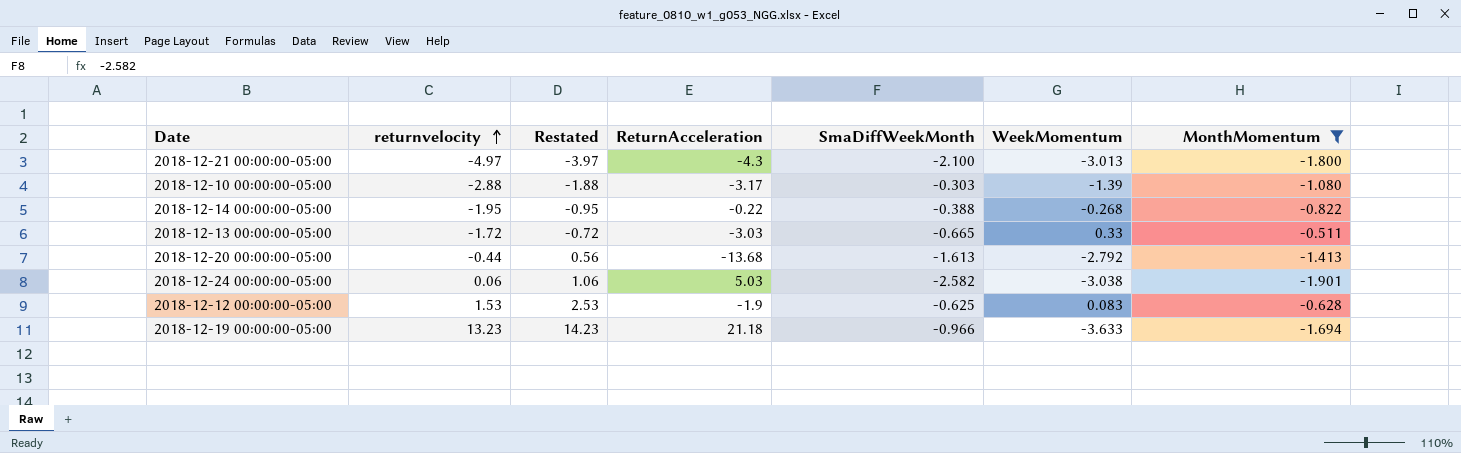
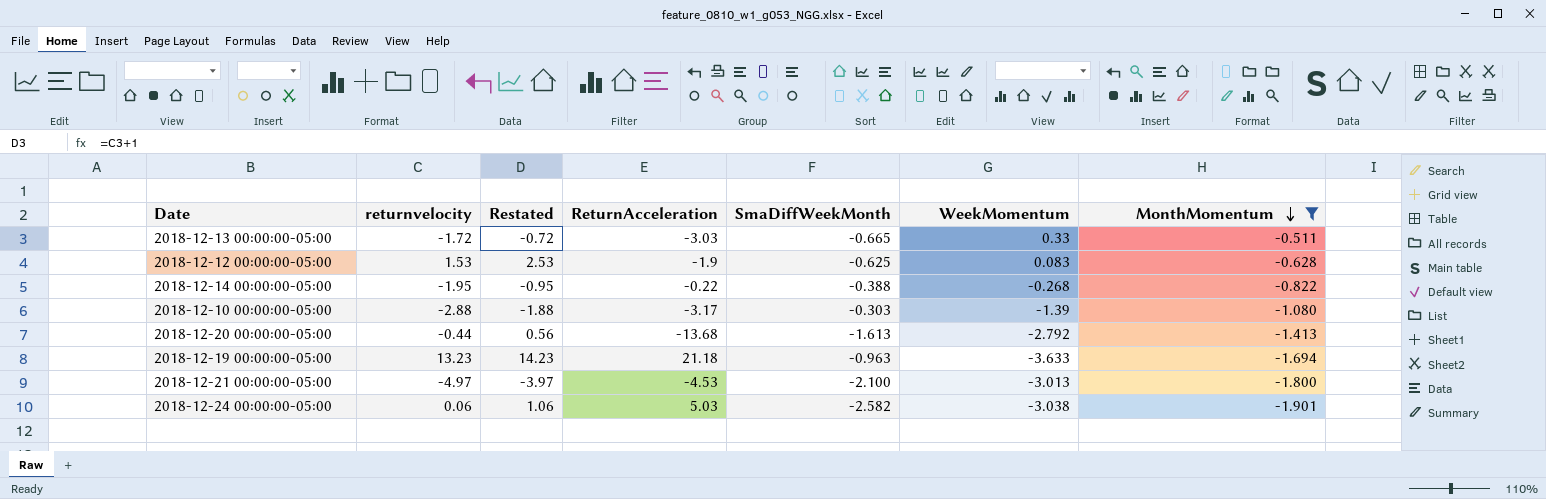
row order: returnvelocity ascending -> MonthMomentum descending
2018-12-19 00:00:00-05:00 | SmaDiffWeekMonth: -0.966 -> -0.963
2018-12-21 00:00:00-05:00 | ReturnAcceleration: -4.3 -> -4.53

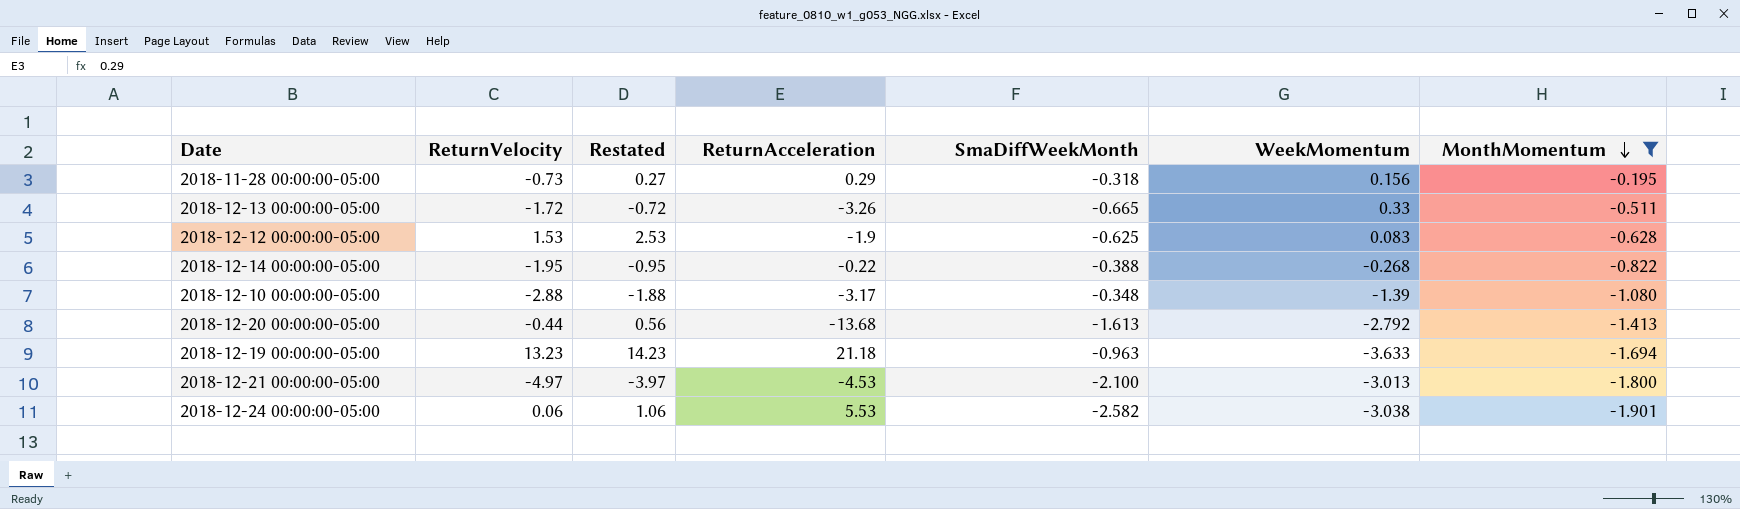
column name: returnvelocity -> ReturnVelocity
row 2018-11-28 00:00:00-05:00: none -> -0.73 | 0.27 | 0.29 | -0.318 | 0.156 | -0.195
2018-12-13 00:00:00-05:00 | ReturnAcceleration: -3.03 -> -3.26
2018-12-10 00:00:00-05:00 | SmaDiffWeekMonth: -0.303 -> -0.348
2018-12-24 00:00:00-05:00 | ReturnAcceleration: 5.03 -> 5.53

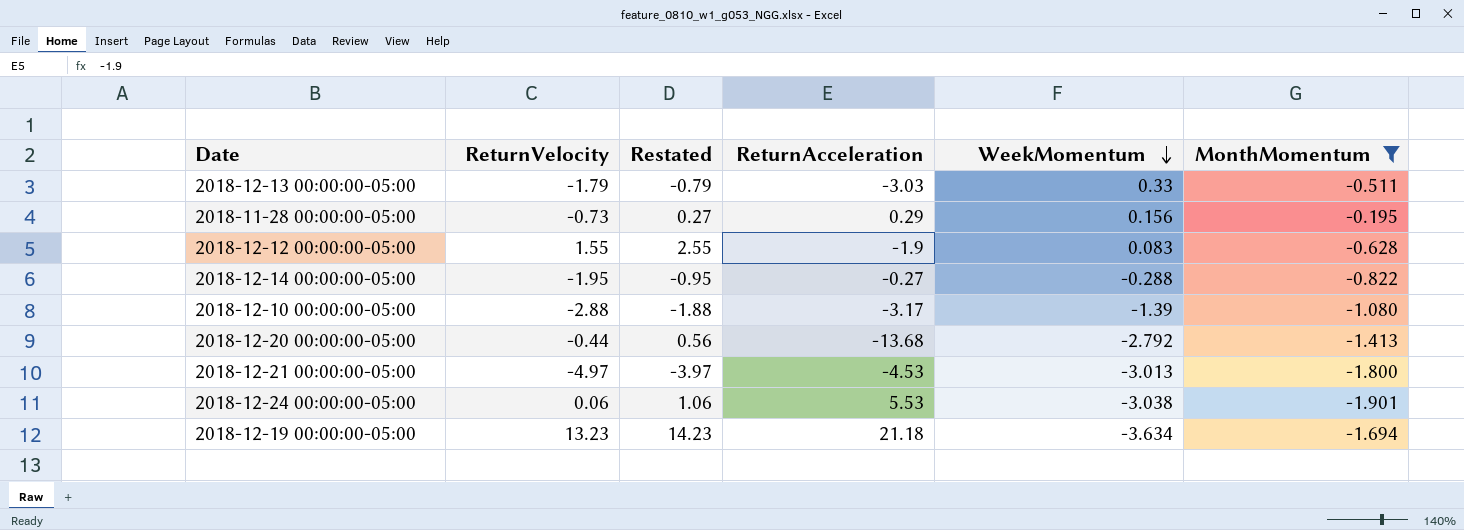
row order: MonthMomentum descending -> WeekMomentum descending
column SmaDiffWeekMonth | position: 5 -> none
2018-12-13 00:00:00-05:00 | ReturnVelocity: -1.72 -> -1.79
2018-12-13 00:00:00-05:00 | Restated: -0.72 -> -0.79
2018-12-13 00:00:00-05:00 | ReturnAcceleration: -3.26 -> -3.03
2018-12-12 00:00:00-05:00 | ReturnVelocity: 1.53 -> 1.55
2018-12-12 00:00:00-05:00 | Restated: 2.53 -> 2.55
2018-12-14 00:00:00-05:00 | ReturnAcceleration: -0.22 -> -0.27
2018-12-14 00:00:00-05:00 | WeekMomentum: -0.268 -> -0.288
2018-12-19 00:00:00-05:00 | WeekMomentum: -3.633 -> -3.634

